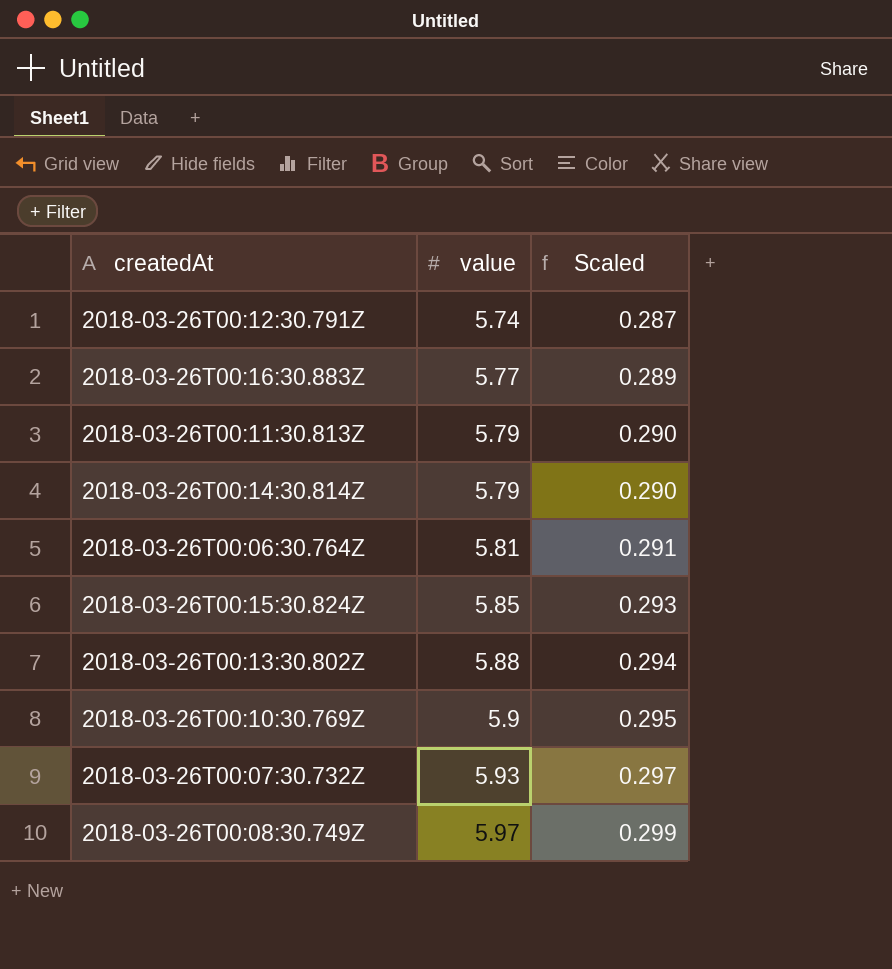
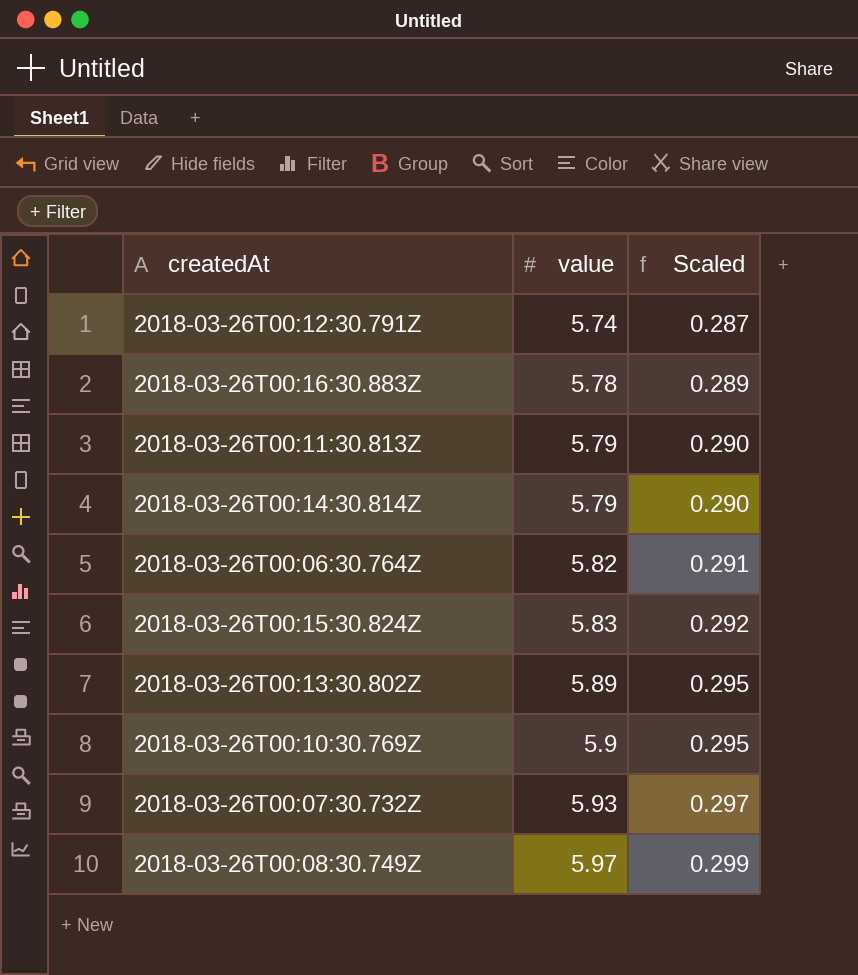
2018-03-26T00:16:30.883Z | value: 5.77 -> 5.78
2018-03-26T00:06:30.764Z | value: 5.81 -> 5.82
2018-03-26T00:15:30.824Z | value: 5.85 -> 5.83
2018-03-26T00:15:30.824Z | Scaled: 0.293 -> 0.292
2018-03-26T00:13:30.802Z | value: 5.88 -> 5.89
2018-03-26T00:13:30.802Z | Scaled: 0.294 -> 0.295

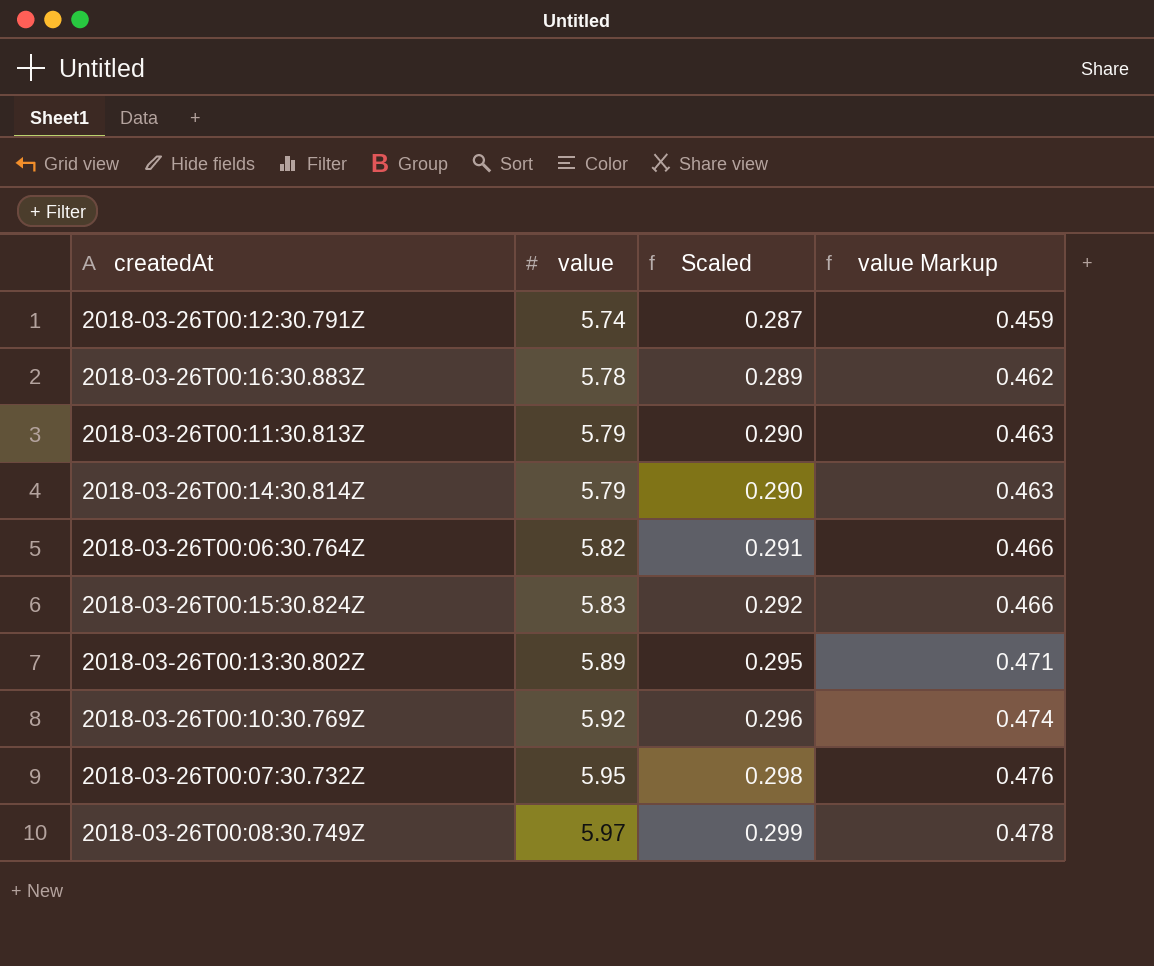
column value Markup | formula: none -> [value] * 0.08
2018-03-26T00:10:30.769Z | value: 5.9 -> 5.92
2018-03-26T00:10:30.769Z | Scaled: 0.295 -> 0.296
2018-03-26T00:07:30.732Z | value: 5.93 -> 5.95
2018-03-26T00:07:30.732Z | Scaled: 0.297 -> 0.298

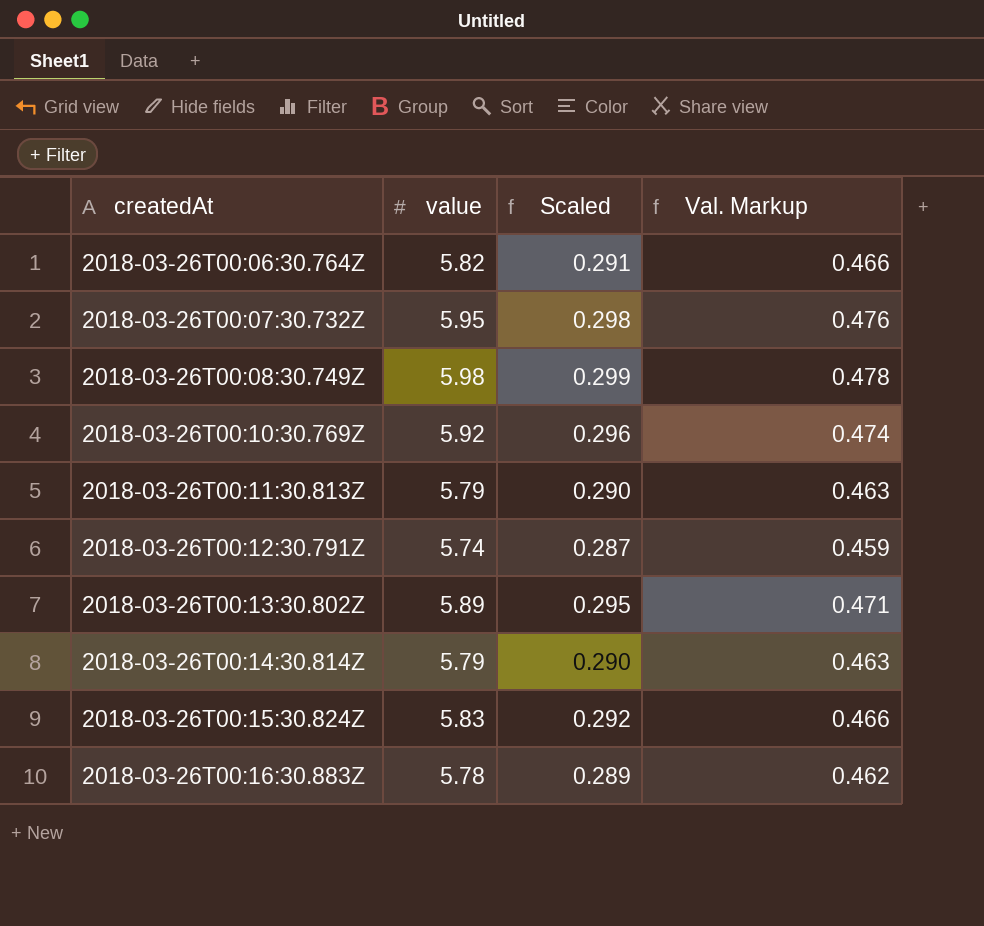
row order: value ascending -> createdAt ascending
column name: value Markup -> Val. Markup
2018-03-26T00:08:30.749Z | value: 5.97 -> 5.98

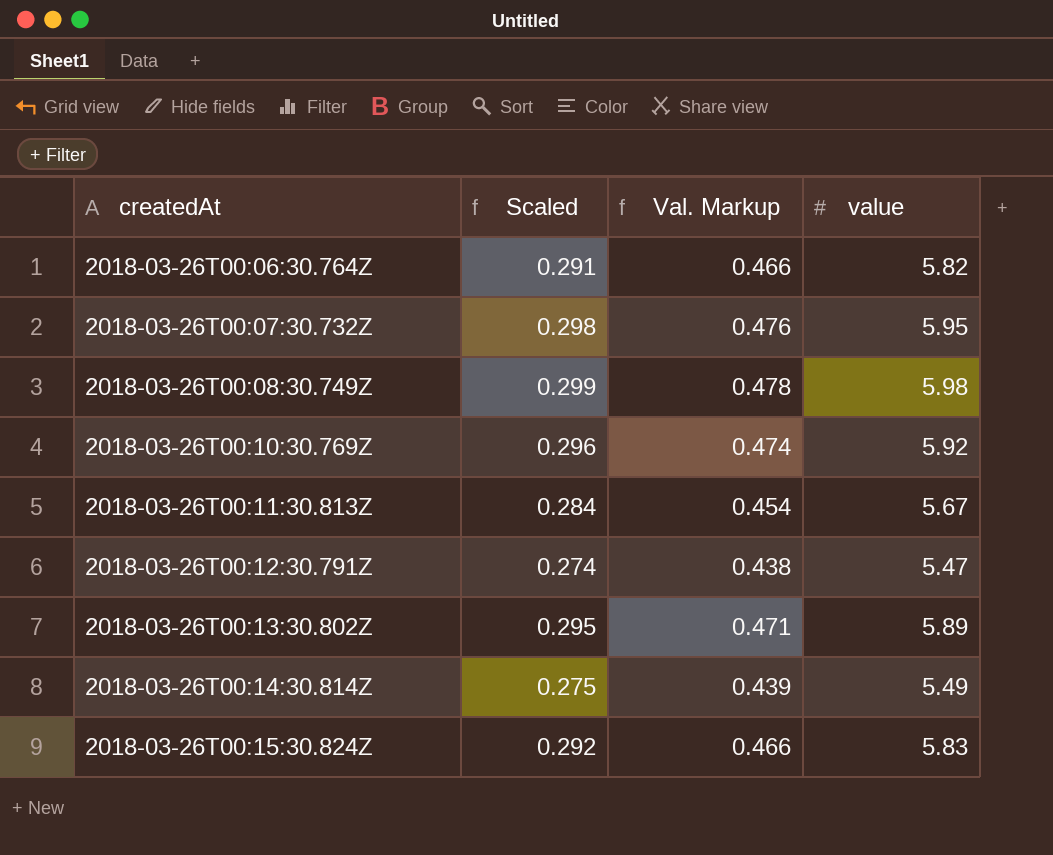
column value | position: 2 -> 4
row 2018-03-26T00:16:30.883Z: 5.78 | 0.289 | 0.462 -> none
2018-03-26T00:11:30.813Z | Scaled: 0.290 -> 0.284
2018-03-26T00:11:30.813Z | Val. Markup: 0.463 -> 0.454
2018-03-26T00:11:30.813Z | value: 5.79 -> 5.67
2018-03-26T00:12:30.791Z | Scaled: 0.287 -> 0.274
2018-03-26T00:12:30.791Z | Val. Markup: 0.459 -> 0.438
2018-03-26T00:12:30.791Z | value: 5.74 -> 5.47
2018-03-26T00:14:30.814Z | Scaled: 0.290 -> 0.275
2018-03-26T00:14:30.814Z | Val. Markup: 0.463 -> 0.439
2018-03-26T00:14:30.814Z | value: 5.79 -> 5.49

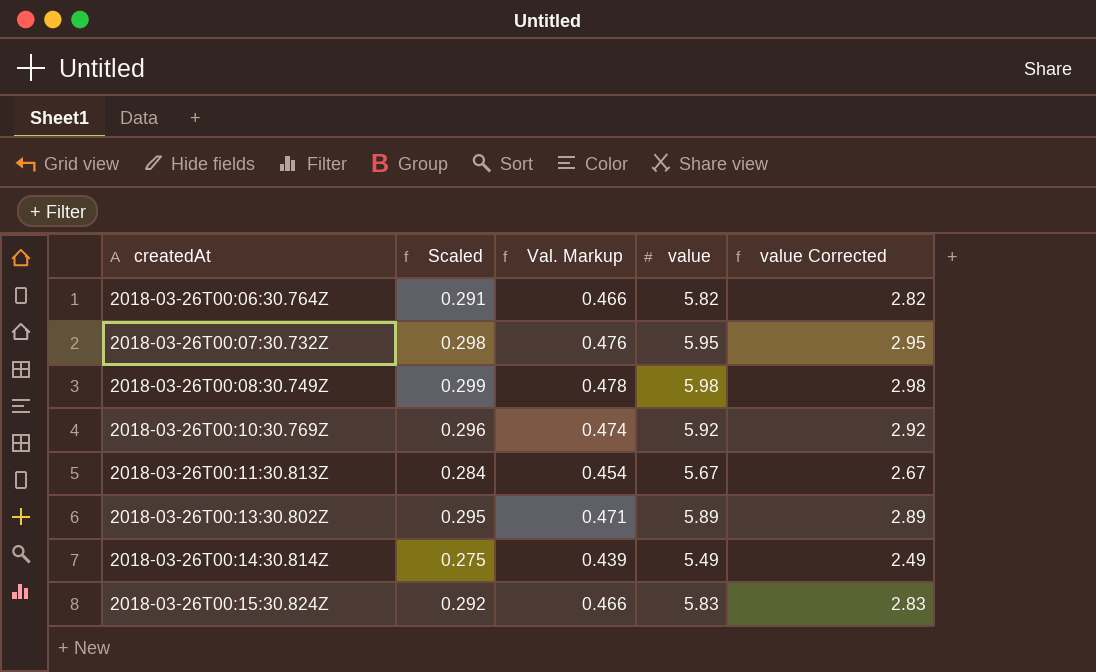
column value Corrected | formula: none -> [value] - 3
row 2018-03-26T00:12:30.791Z: 0.274 | 0.438 | 5.47 -> none

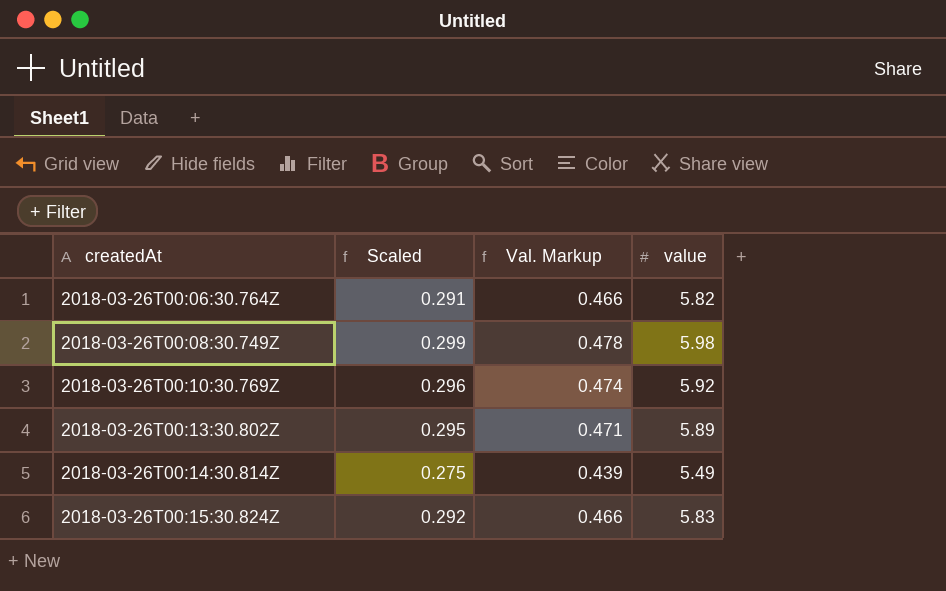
column value Corrected | formula: [value] - 3 -> none
row 2018-03-26T00:07:30.732Z: 0.298 | 0.476 | 5.95 | 2.95 -> none
row 2018-03-26T00:11:30.813Z: 0.284 | 0.454 | 5.67 | 2.67 -> none

